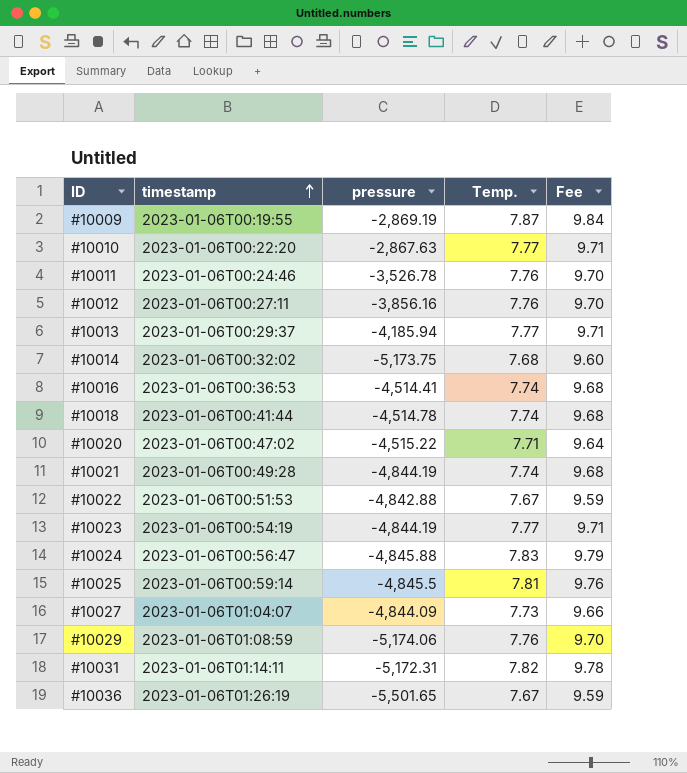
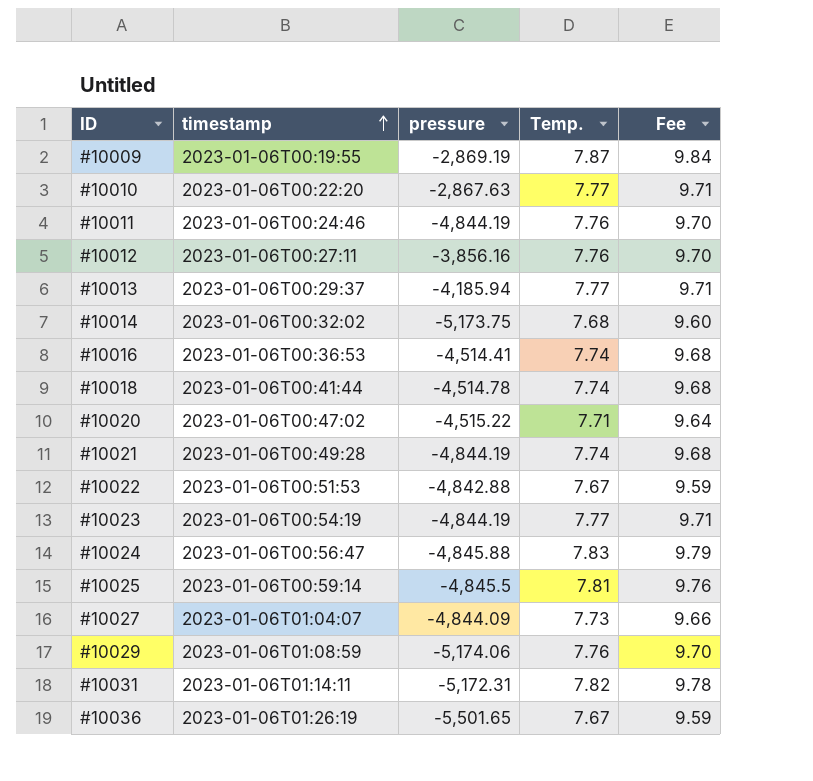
#10011 | pressure: -3,526.78 -> -4,844.19

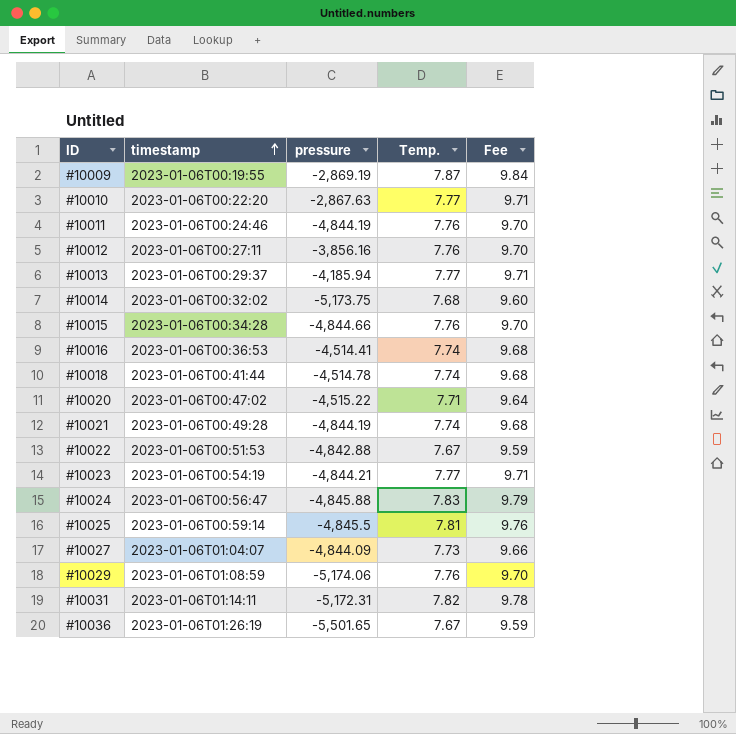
row #10015: none -> 2023-01-06T00:34:28 | -4,844.66 | 7.76 | 9.70
#10023 | pressure: -4,844.19 -> -4,844.21

